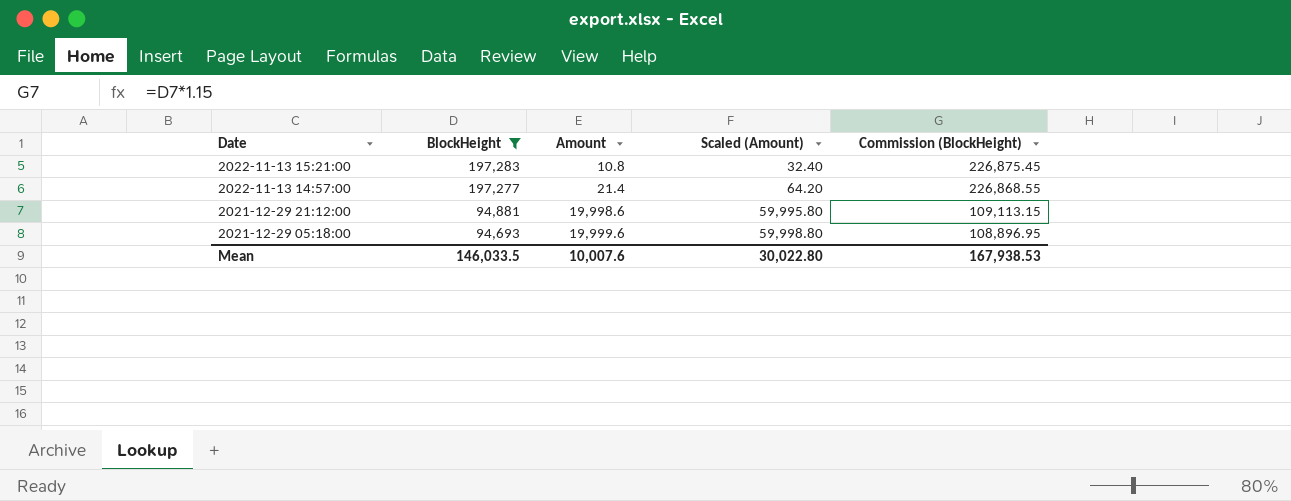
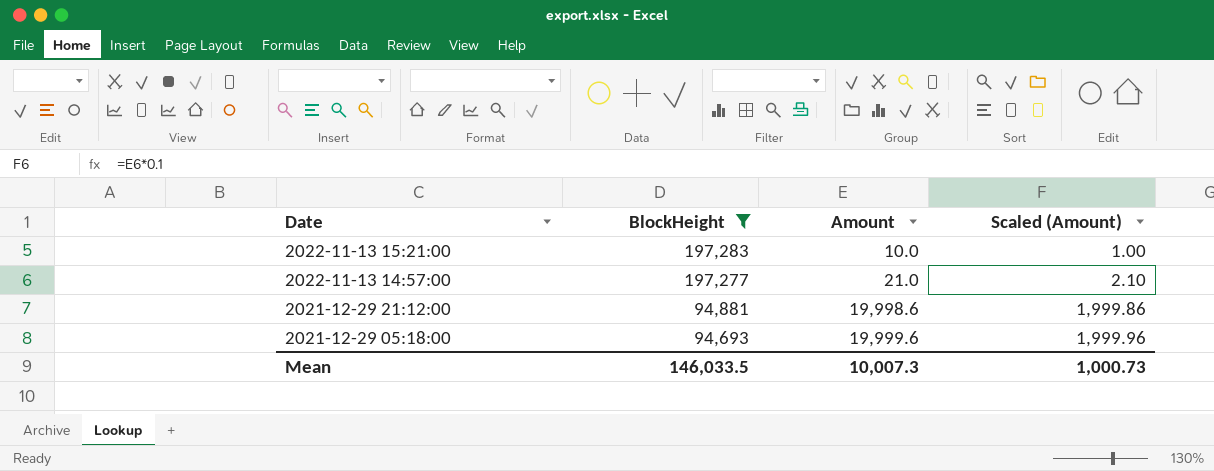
column Commission (BlockHeight) | formula: [BlockHeight] * 1.15 -> none
column Scaled (Amount) | formula: [Amount] * 3 -> [Amount] * 0.1
2022-11-13 15:21:00 | Amount: 10.8 -> 10.0
2022-11-13 14:57:00 | Amount: 21.4 -> 21.0
Mean | Amount: 10,007.6 -> 10,007.3
Mean | Scaled (Amount): 30,022.80 -> 1,000.73

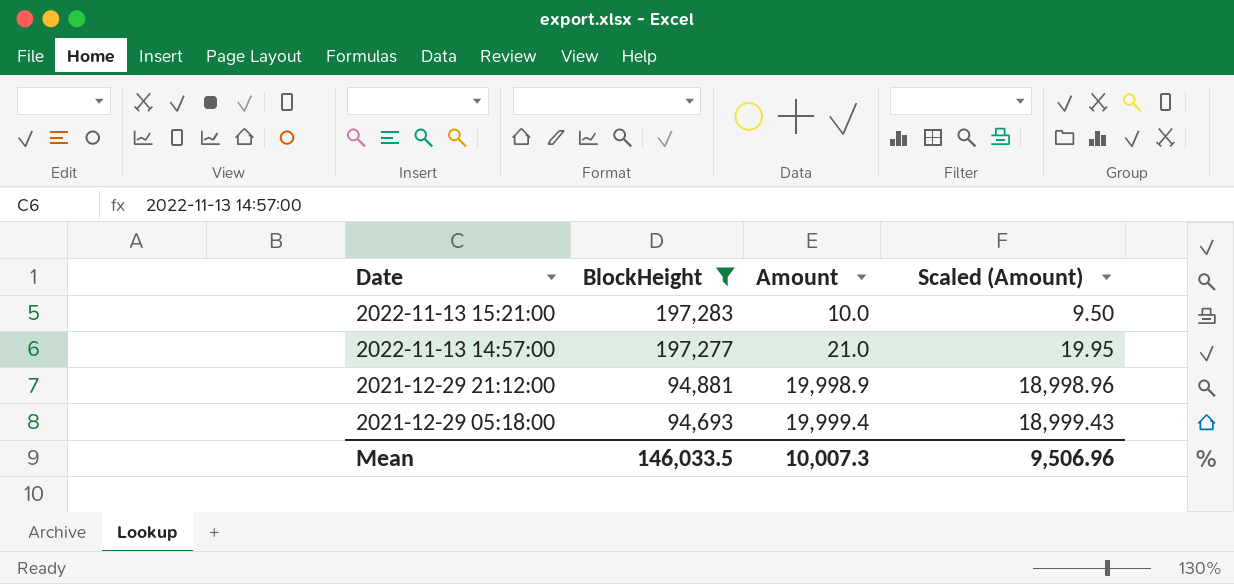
column Scaled (Amount) | formula: [Amount] * 0.1 -> [Amount] * 0.95
2021-12-29 21:12:00 | Amount: 19,998.6 -> 19,998.9
2021-12-29 05:18:00 | Amount: 19,999.6 -> 19,999.4
Mean | Scaled (Amount): 1,000.73 -> 9,506.96

